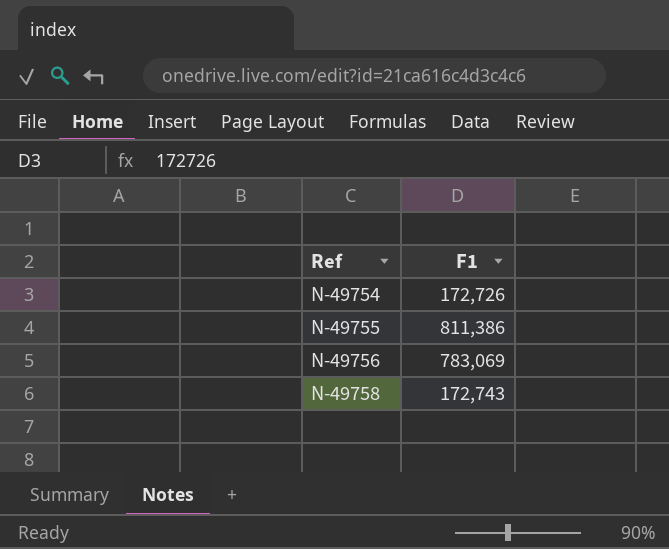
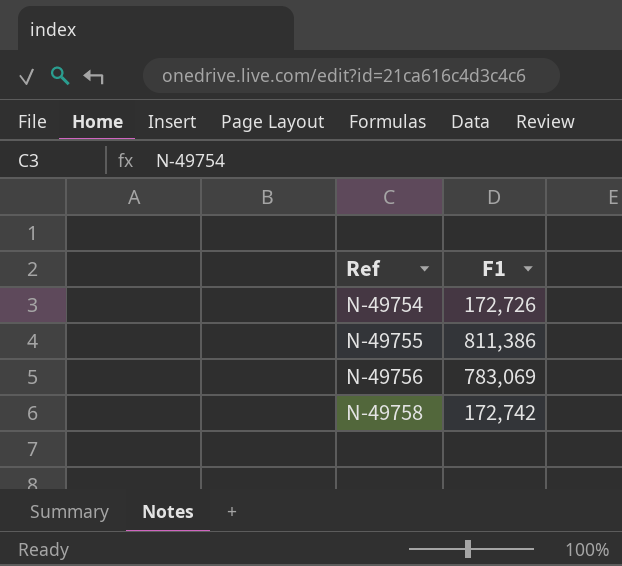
N-49758 | F1: 172,743 -> 172,742

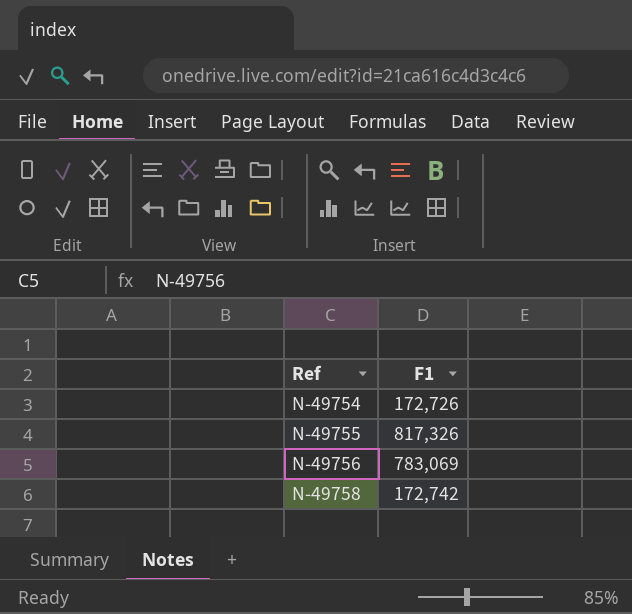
N-49755 | F1: 811,386 -> 817,326

